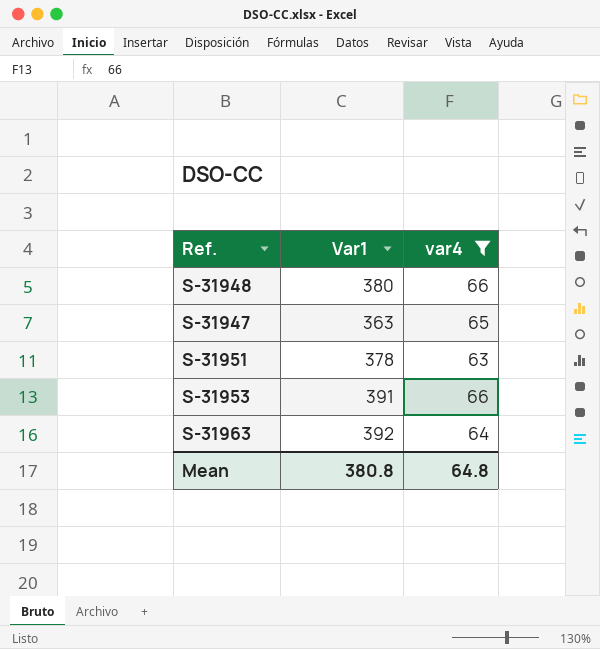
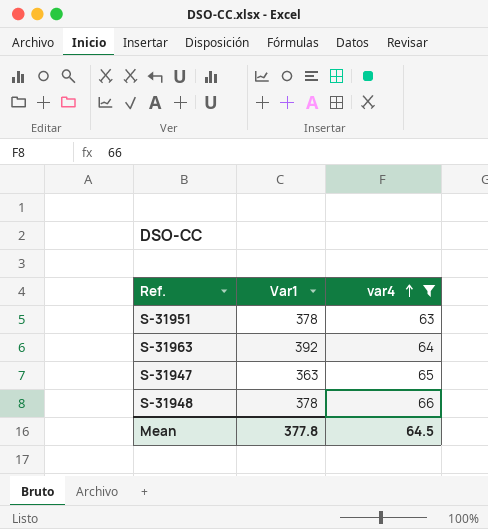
row order: none -> var4 ascending
row S-31953: 391 | 66 -> none
S-31948 | Var1: 380 -> 378
Mean | Var1: 380.8 -> 377.8
Mean | var4: 64.8 -> 64.5

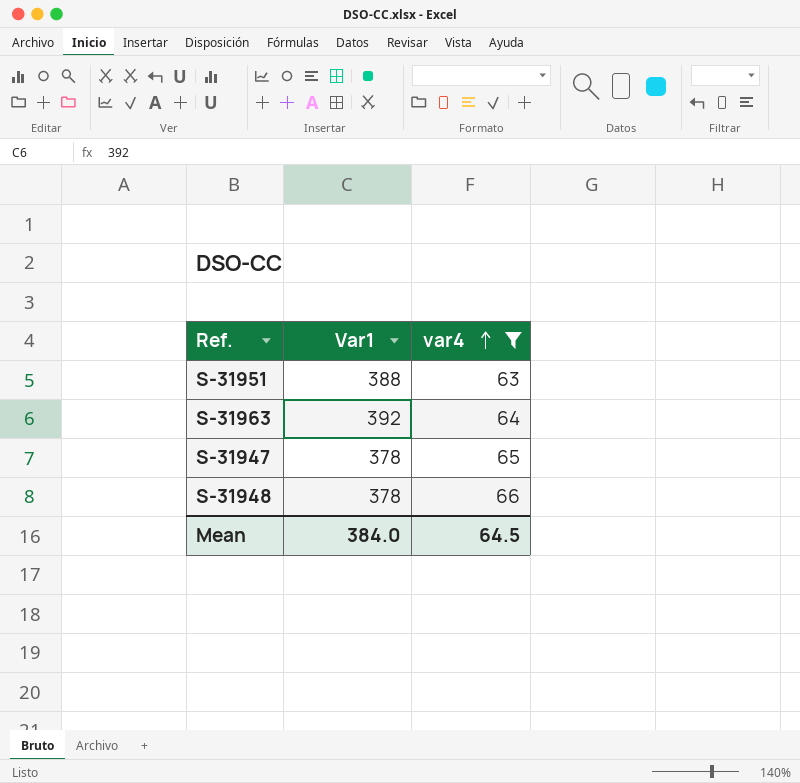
S-31951 | Var1: 378 -> 388
S-31947 | Var1: 363 -> 378
Mean | Var1: 377.8 -> 384.0

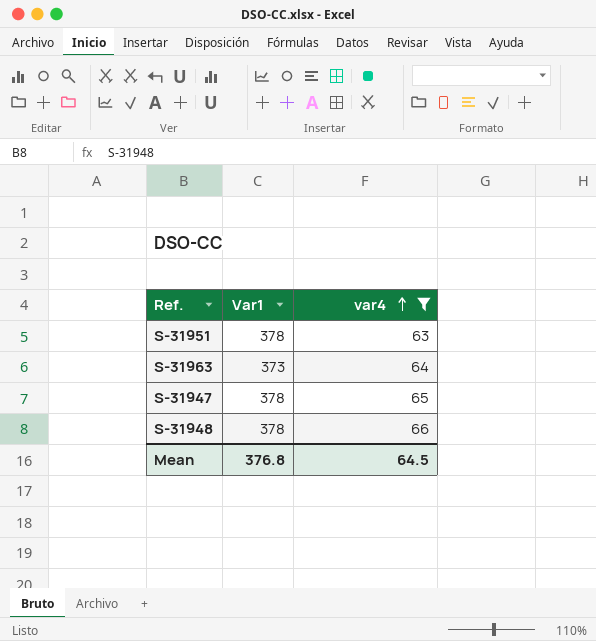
S-31951 | Var1: 388 -> 378
S-31963 | Var1: 392 -> 373
Mean | Var1: 384.0 -> 376.8

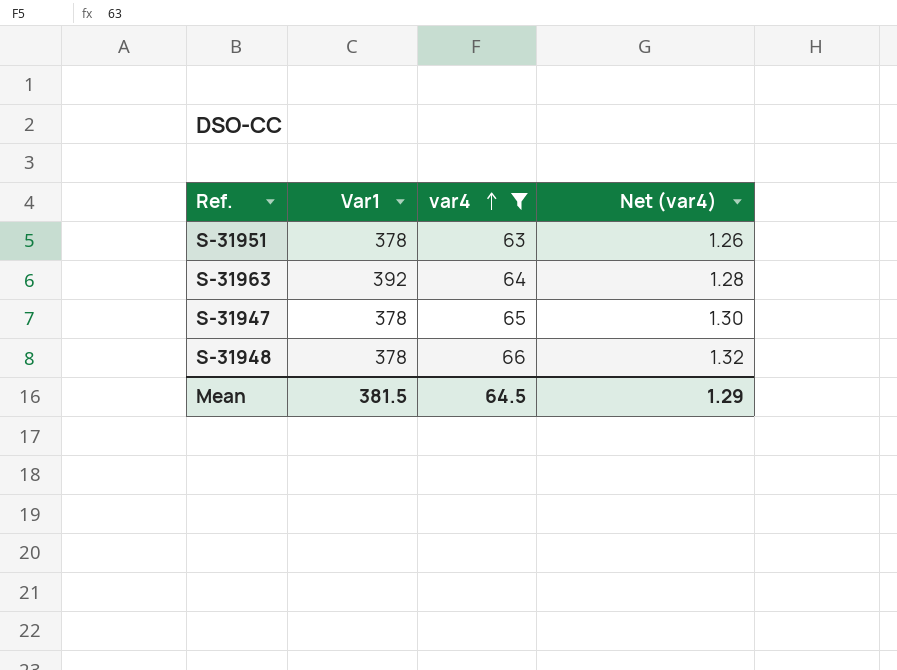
column Net (var4) | formula: none -> [var4] * 0.02
S-31963 | Var1: 373 -> 392
Mean | Var1: 376.8 -> 381.5

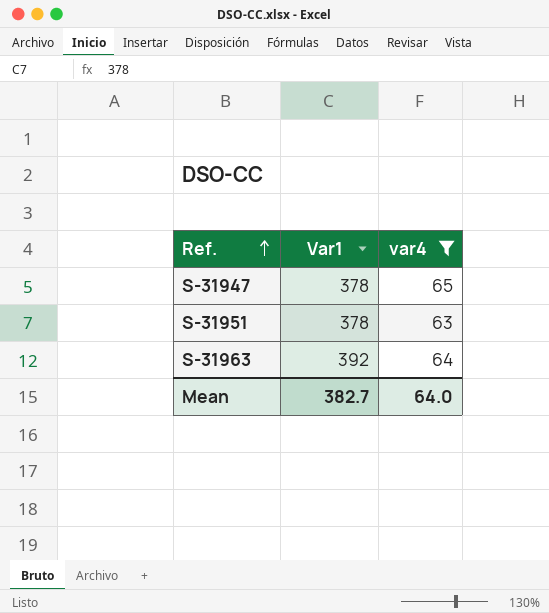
row order: var4 ascending -> Ref. ascending
column Net (var4) | formula: [var4] * 0.02 -> none
row S-31948: 378 | 66 | 1.32 -> none
Mean | Var1: 381.5 -> 382.7
Mean | var4: 64.5 -> 64.0

